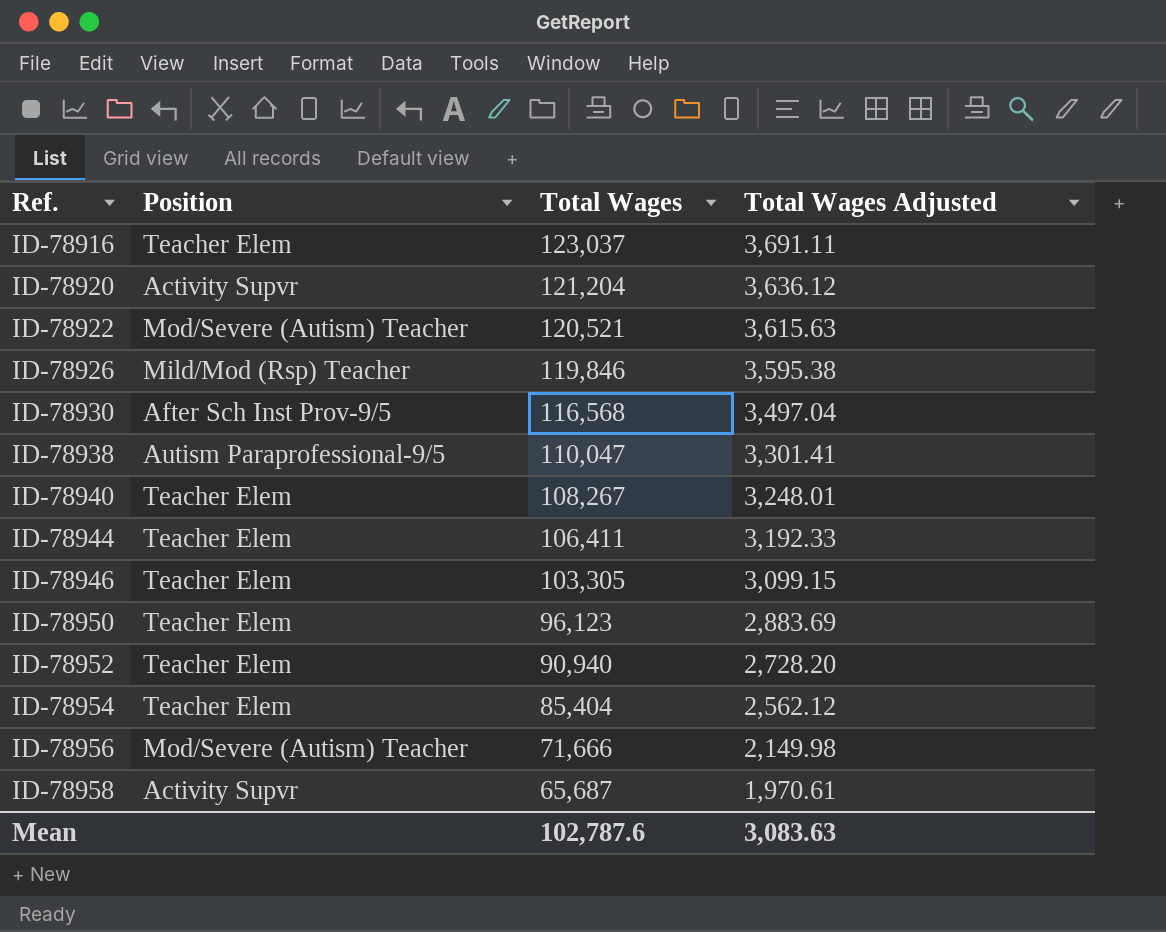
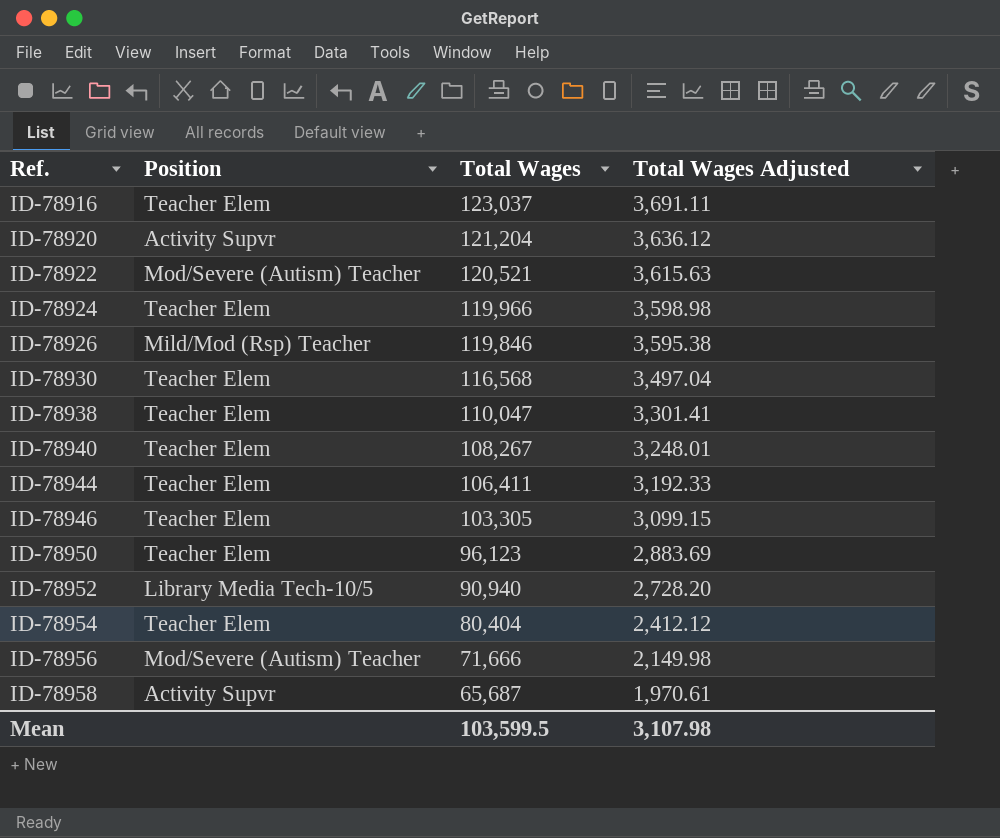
row ID-78924: none -> Teacher Elem | 119,966 | 3,598.98
ID-78930 | Position: After Sch Inst Prov-9/5 -> Teacher Elem
ID-78938 | Position: Autism Paraprofessional-9/5 -> Teacher Elem
ID-78952 | Position: Teacher Elem -> Library Media Tech-10/5
ID-78954 | Total Wages: 85,404 -> 80,404
ID-78954 | Total Wages Adjusted: 2,562.12 -> 2,412.12
Mean | Total Wages: 102,787.6 -> 103,599.5
Mean | Total Wages Adjusted: 3,083.63 -> 3,107.98

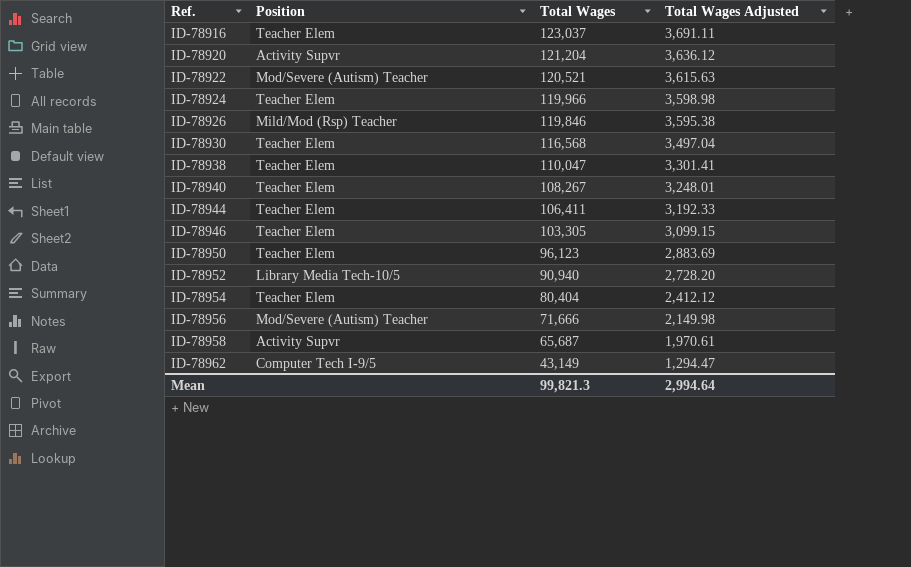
row ID-78962: none -> Computer Tech I-9/5 | 43,149 | 1,294.47
Mean | Total Wages: 103,599.5 -> 99,821.3
Mean | Total Wages Adjusted: 3,107.98 -> 2,994.64

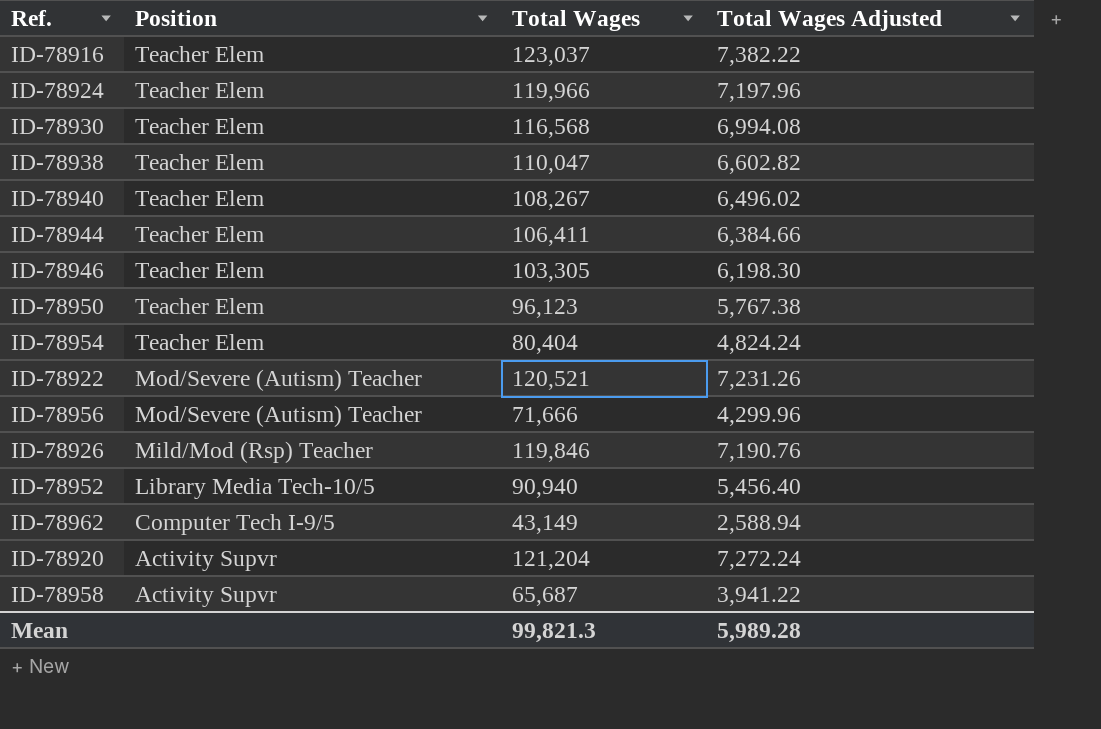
row order: Ref. ascending -> Position descending
column Total Wages Adjusted | formula: [Total Wages] * 0.03 -> [Total Wages] * 0.06
Mean | Total Wages Adjusted: 2,994.64 -> 5,989.28

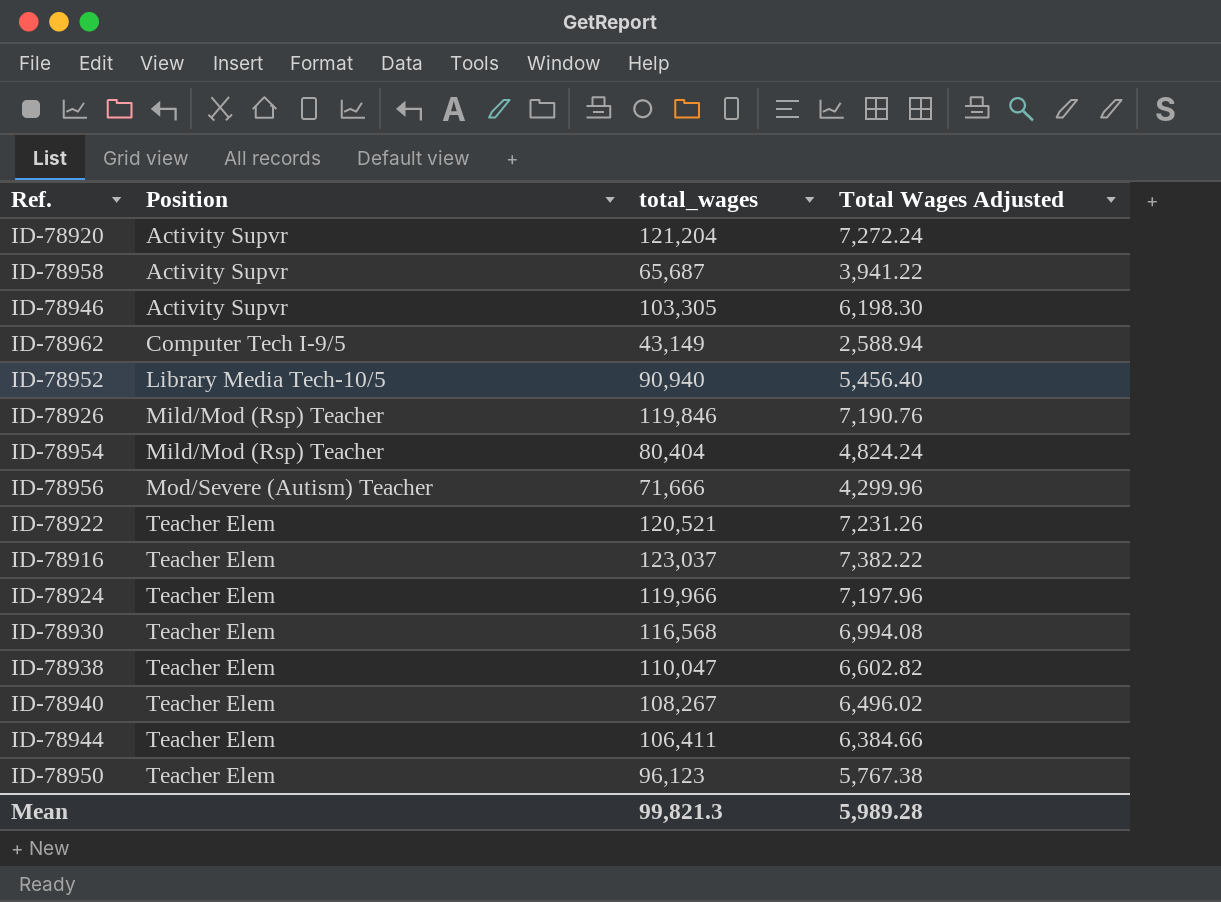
row order: Position descending -> Position ascending
column name: Total Wages -> total_wages
ID-78946 | Position: Teacher Elem -> Activity Supvr
ID-78954 | Position: Teacher Elem -> Mild/Mod (Rsp) Teacher
ID-78922 | Position: Mod/Severe (Autism) Teacher -> Teacher Elem

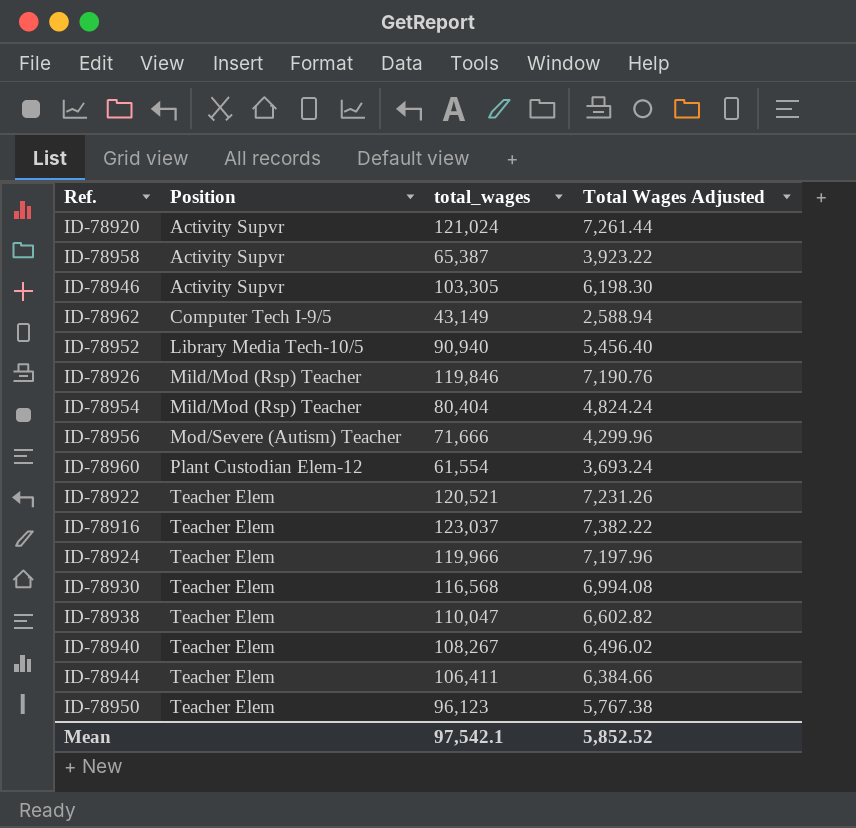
ID-78920 | total_wages: 121,204 -> 121,024
ID-78920 | Total Wages Adjusted: 7,272.24 -> 7,261.44
ID-78958 | total_wages: 65,687 -> 65,387
ID-78958 | Total Wages Adjusted: 3,941.22 -> 3,923.22
row ID-78960: none -> Plant Custodian Elem-12 | 61,554 | 3,693.24
Mean | total_wages: 99,821.3 -> 97,542.1
Mean | Total Wages Adjusted: 5,989.28 -> 5,852.52

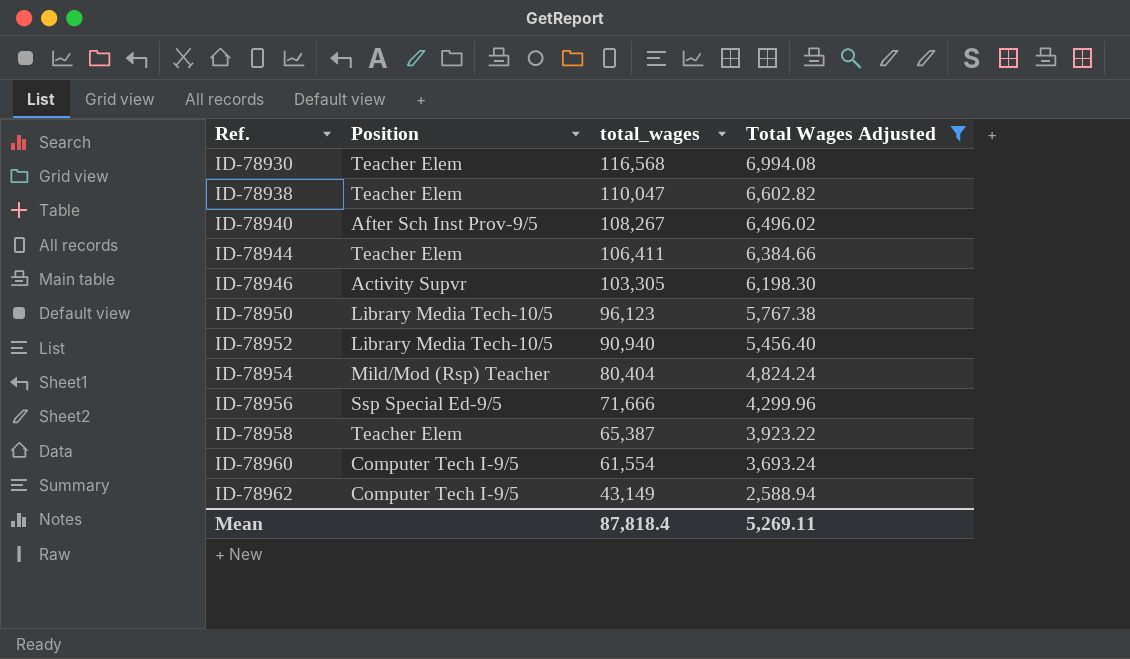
filter: none -> Total Wages Adjusted <= 6,994.08
row order: Position ascending -> Ref. ascending
ID-78940 | Position: Teacher Elem -> After Sch Inst Prov-9/5
ID-78950 | Position: Teacher Elem -> Library Media Tech-10/5
ID-78956 | Position: Mod/Severe (Autism) Teacher -> Ssp Special Ed-9/5
ID-78958 | Position: Activity Supvr -> Teacher Elem
ID-78960 | Position: Plant Custodian Elem-12 -> Computer Tech I-9/5
Mean | total_wages: 97,542.1 -> 87,818.4
Mean | Total Wages Adjusted: 5,852.52 -> 5,269.11

